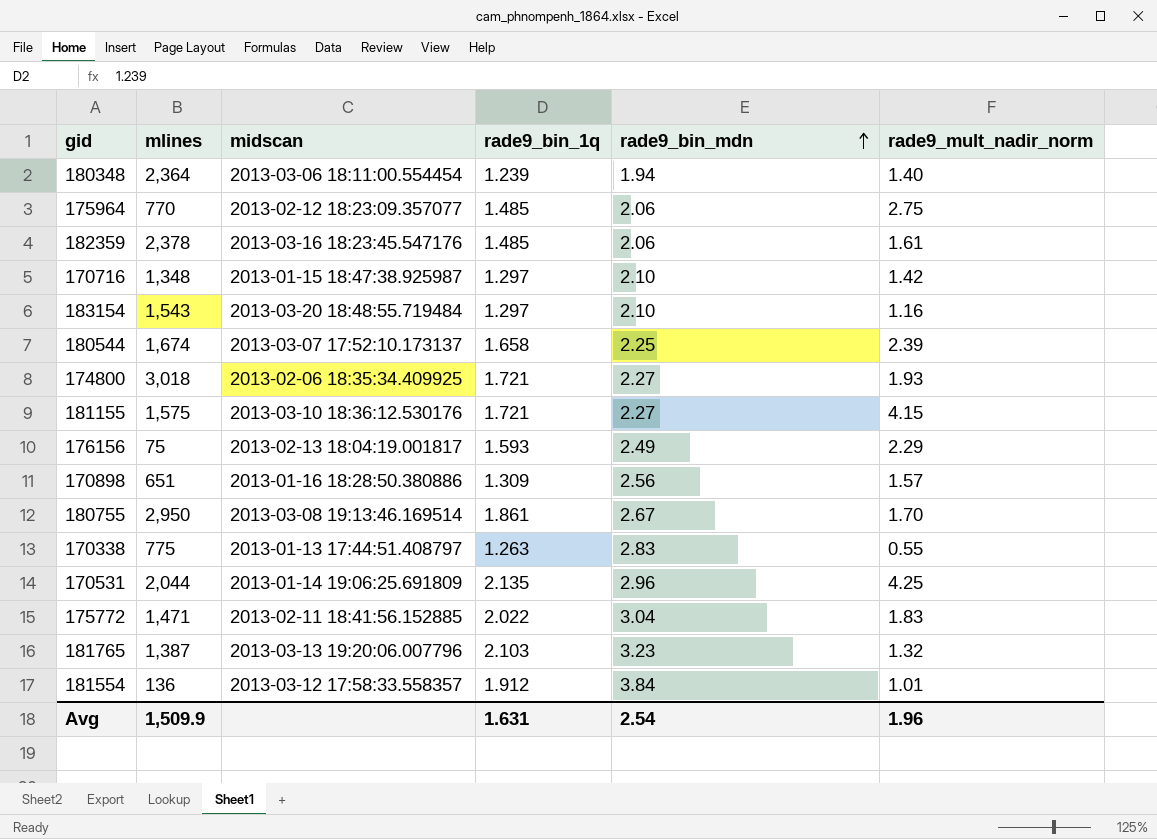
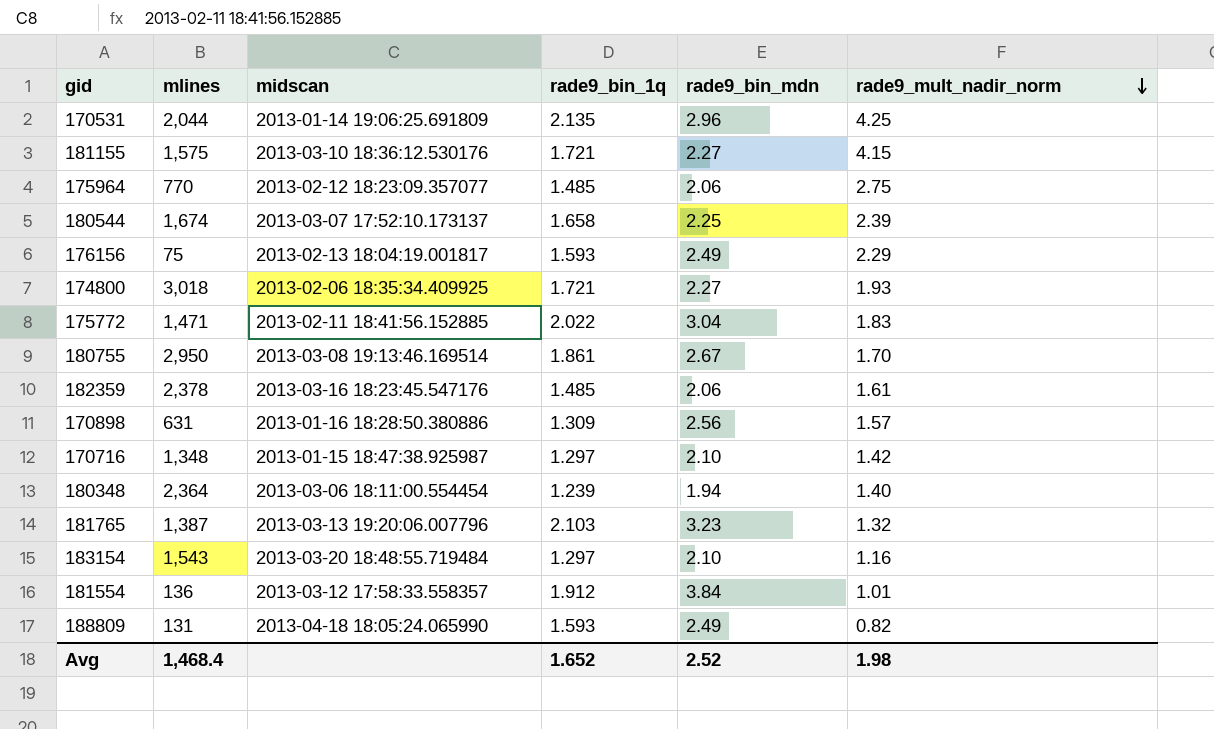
row order: rade9_bin_mdn ascending -> rade9_mult_nadir_norm descending
row 170338: 775 | 2013-01-13 17:44:51.408797 | 1.263 | 2.83 | 0.55 -> none
170898 | mlines: 651 -> 631
row 188809: none -> 131 | 2013-04-18 18:05:24.065990 | 1.593 | 2.49 | 0.82
Avg | mlines: 1,509.9 -> 1,468.4
Avg | rade9_bin_1q: 1.631 -> 1.652
Avg | rade9_bin_mdn: 2.54 -> 2.52
Avg | rade9_mult_nadir_norm: 1.96 -> 1.98

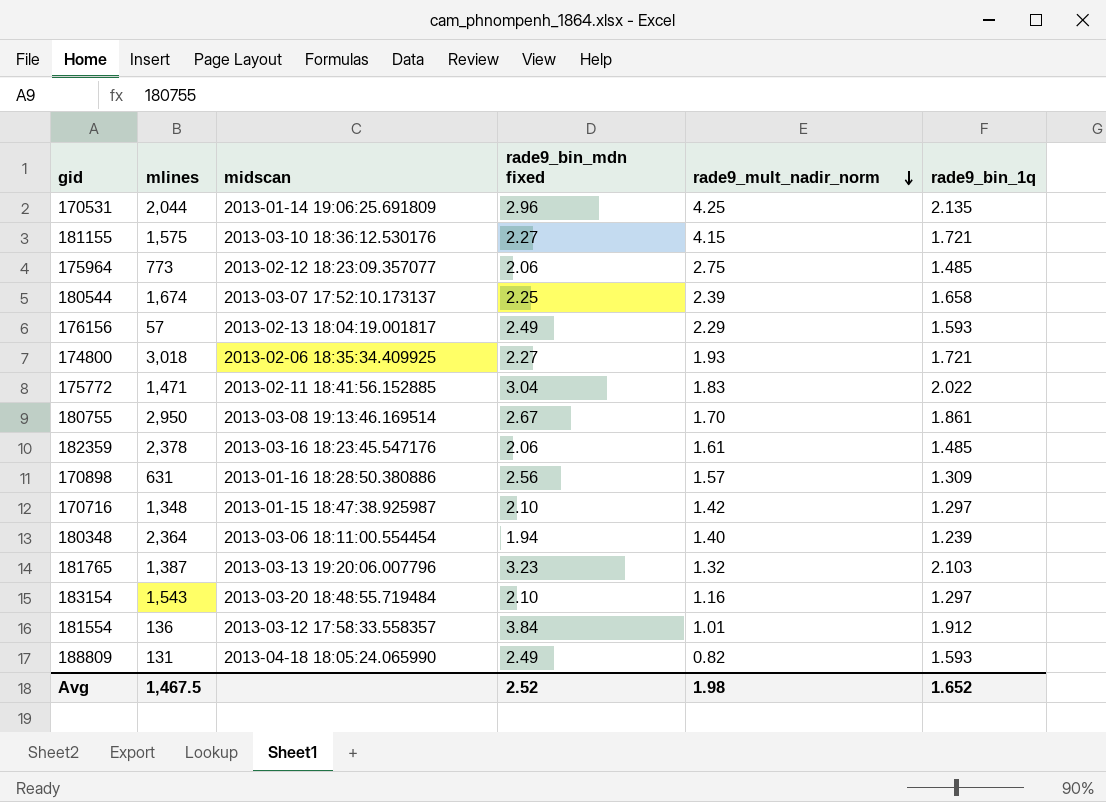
column name: rade9_bin_mdn -> rade9_bin_mdn fixed
column rade9_bin_1q | position: 4 -> 6
175964 | mlines: 770 -> 773
176156 | mlines: 75 -> 57
Avg | mlines: 1,468.4 -> 1,467.5

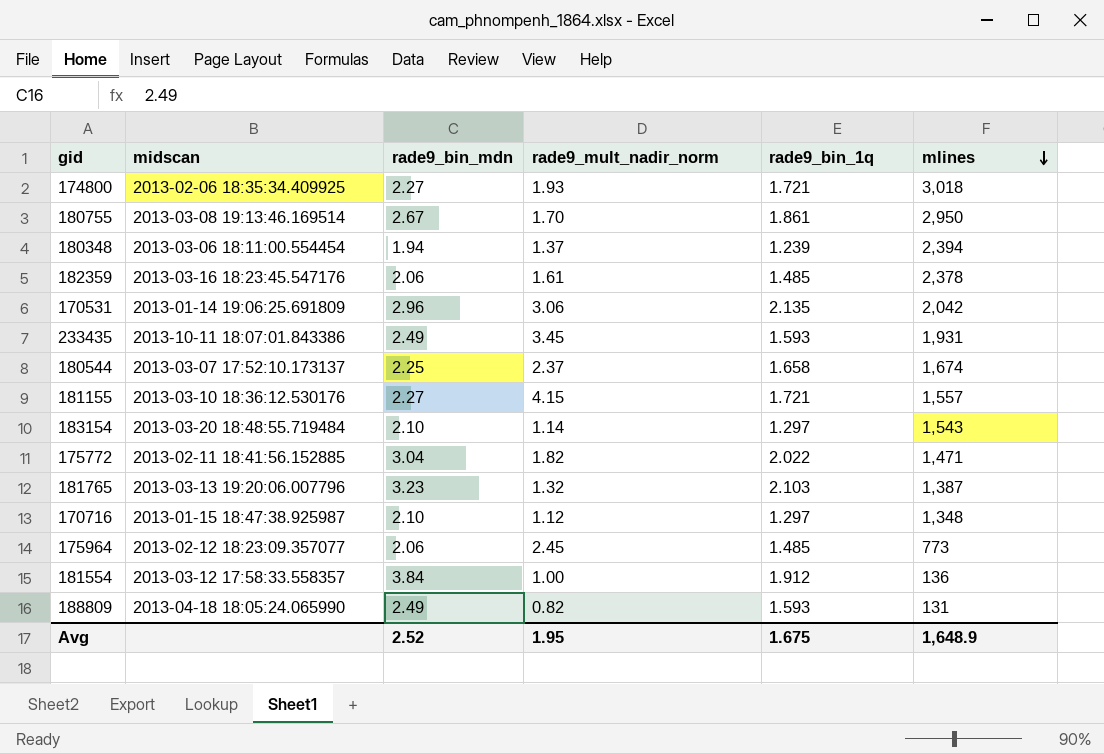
row order: rade9_mult_nadir_norm descending -> mlines descending
column name: rade9_bin_mdn fixed -> rade9_bin_mdn
column mlines | position: 2 -> 6
row 176156: 57 | 2013-02-13 18:04:19.001817 | 2.49 | 2.29 | 1.593 -> none
row 170898: 631 | 2013-01-16 18:28:50.380886 | 2.56 | 1.57 | 1.309 -> none
180348 | rade9_mult_nadir_norm: 1.40 -> 1.37
180348 | mlines: 2,364 -> 2,394
170531 | rade9_mult_nadir_norm: 4.25 -> 3.06
170531 | mlines: 2,044 -> 2,042
row 233435: none -> 2013-10-11 18:07:01.843386 | 2.49 | 3.45 | 1.593 | 1,931
180544 | rade9_mult_nadir_norm: 2.39 -> 2.37
181155 | mlines: 1,575 -> 1,557
183154 | rade9_mult_nadir_norm: 1.16 -> 1.14
175772 | rade9_mult_nadir_norm: 1.83 -> 1.82
170716 | rade9_mult_nadir_norm: 1.42 -> 1.12
175964 | rade9_mult_nadir_norm: 2.75 -> 2.45
181554 | rade9_mult_nadir_norm: 1.01 -> 1.00
Avg | rade9_mult_nadir_norm: 1.98 -> 1.95
Avg | rade9_bin_1q: 1.652 -> 1.675
Avg | mlines: 1,467.5 -> 1,648.9

